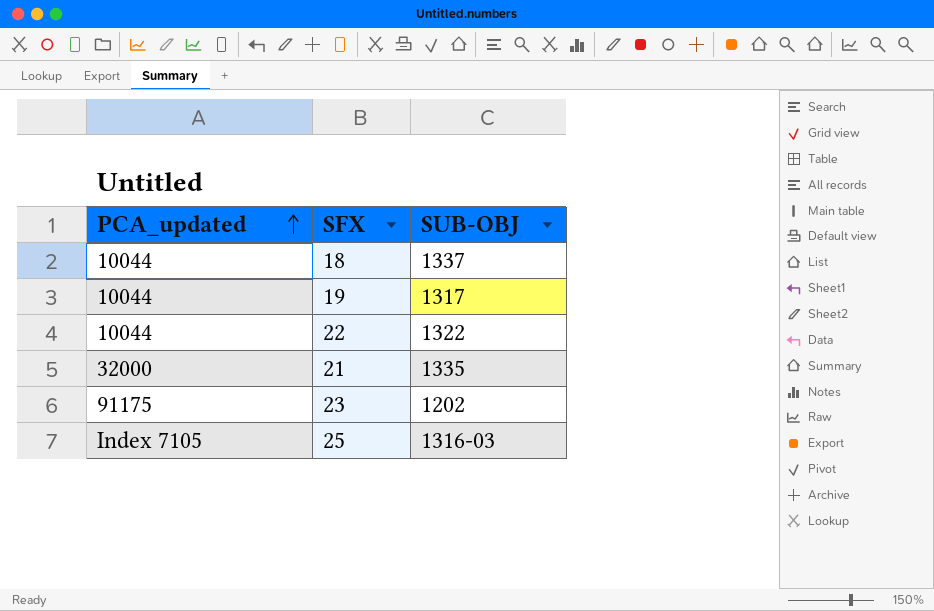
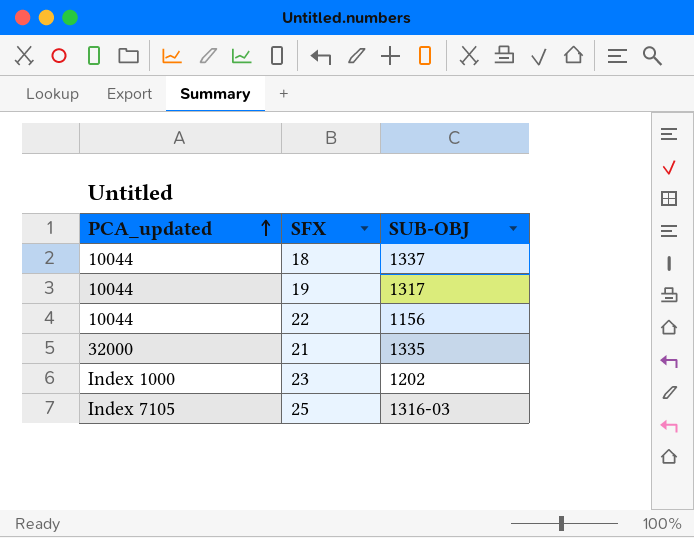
22 | SUB-OBJ: 1322 -> 1156
23 | PCA_updated: 91175 -> Index 1000

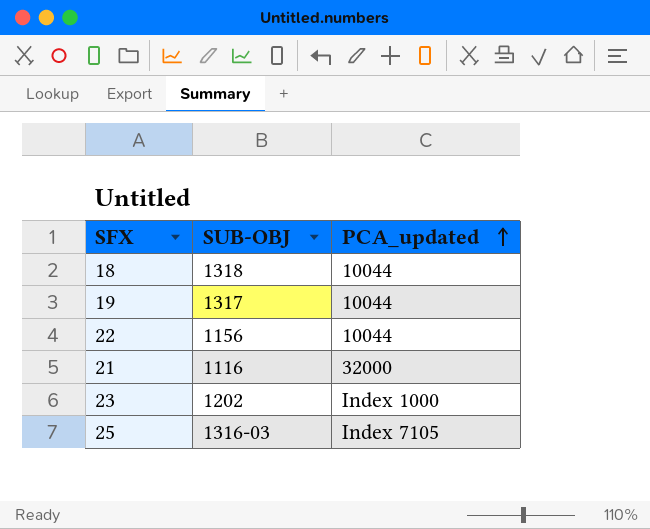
column PCA_updated | position: 1 -> 3
18 | SUB-OBJ: 1337 -> 1318
21 | SUB-OBJ: 1335 -> 1116

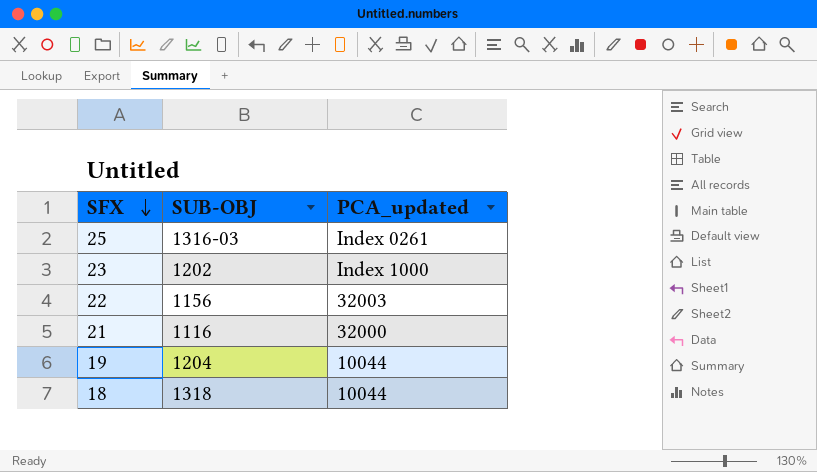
row order: PCA_updated ascending -> SFX descending
25 | PCA_updated: Index 7105 -> Index 0261
22 | PCA_updated: 10044 -> 32003
19 | SUB-OBJ: 1317 -> 1204

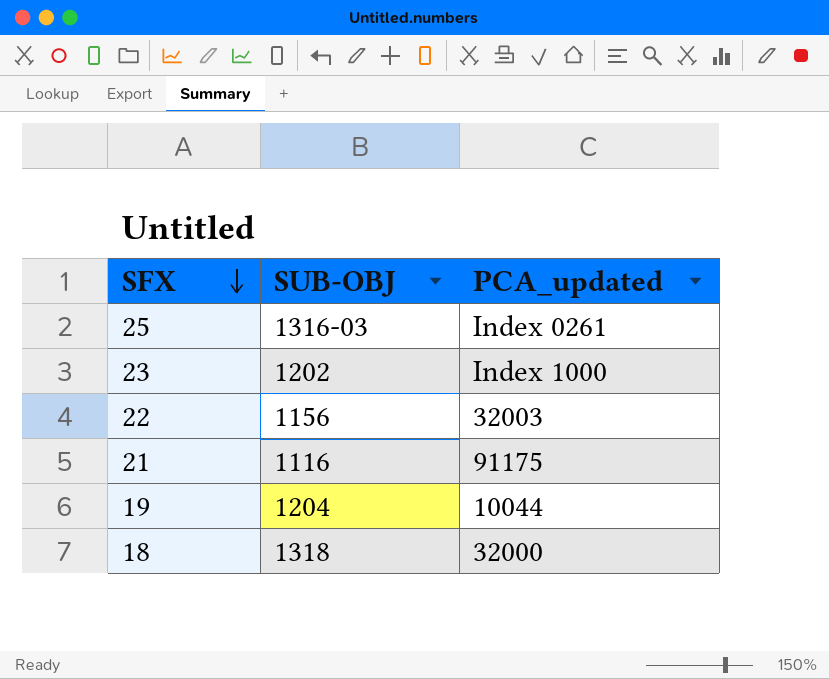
21 | PCA_updated: 32000 -> 91175
18 | PCA_updated: 10044 -> 32000

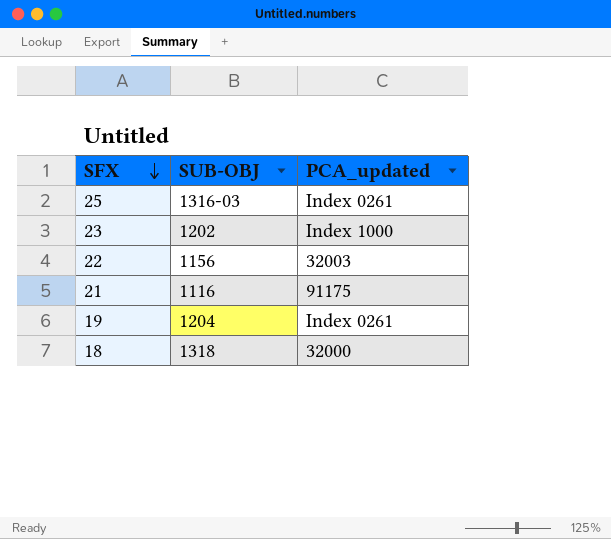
19 | PCA_updated: 10044 -> Index 0261

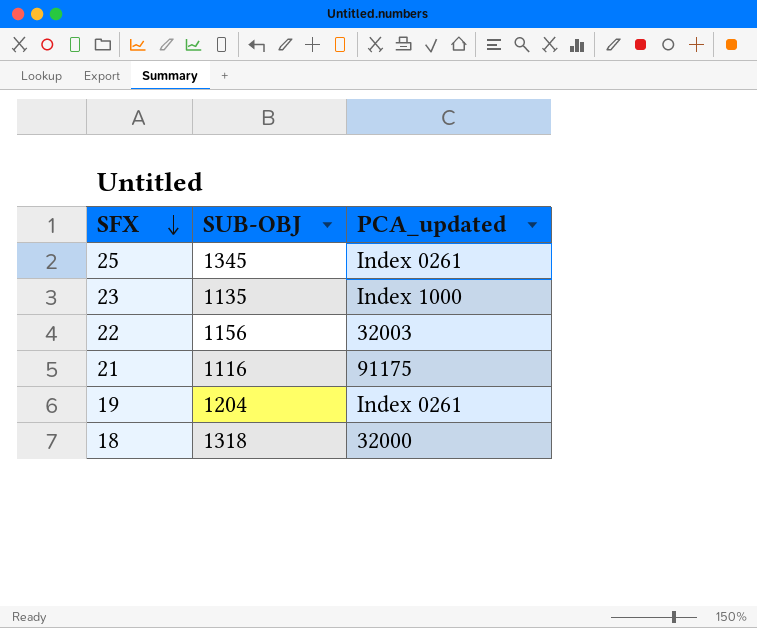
25 | SUB-OBJ: 1316-03 -> 1345
23 | SUB-OBJ: 1202 -> 1135

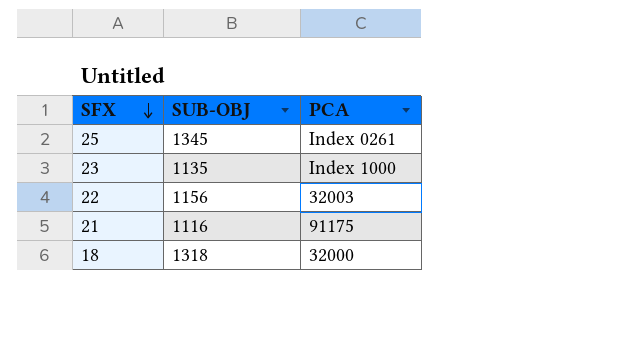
column name: PCA_updated -> PCA
row 19: 1204 | Index 0261 -> none

